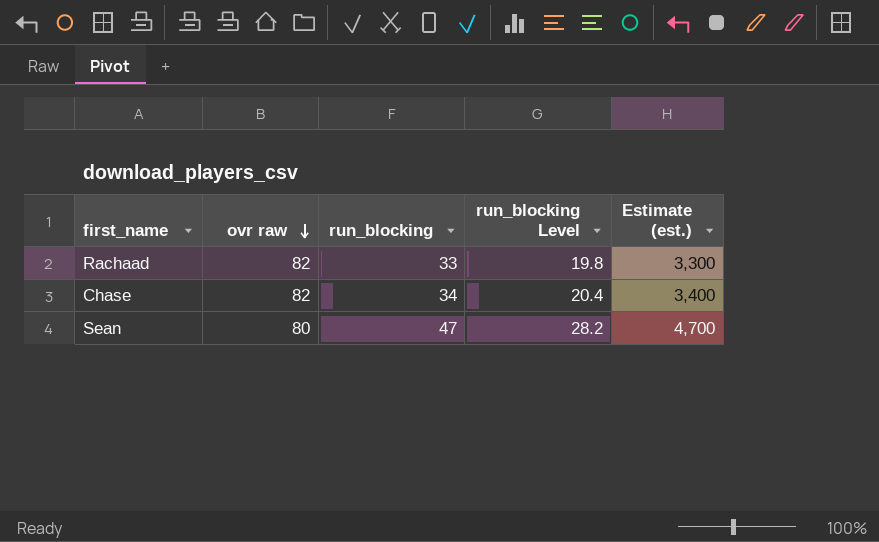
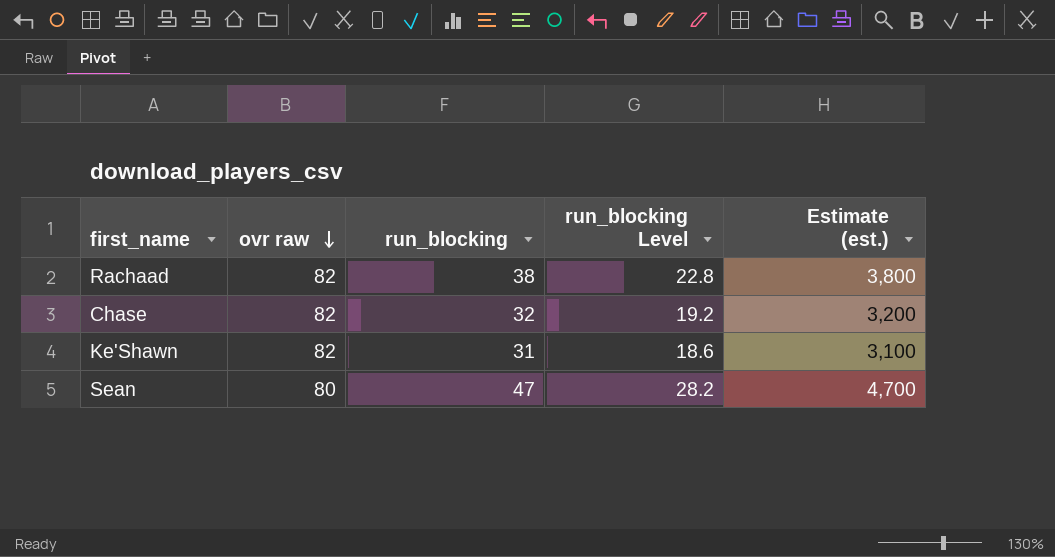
Rachaad | run_blocking: 33 -> 38
Rachaad | run_blocking Level: 19.8 -> 22.8
Rachaad | Estimate (est.): 3,300 -> 3,800
Chase | run_blocking: 34 -> 32
Chase | run_blocking Level: 20.4 -> 19.2
Chase | Estimate (est.): 3,400 -> 3,200
row Ke'Shawn: none -> 82 | 31 | 18.6 | 3,100

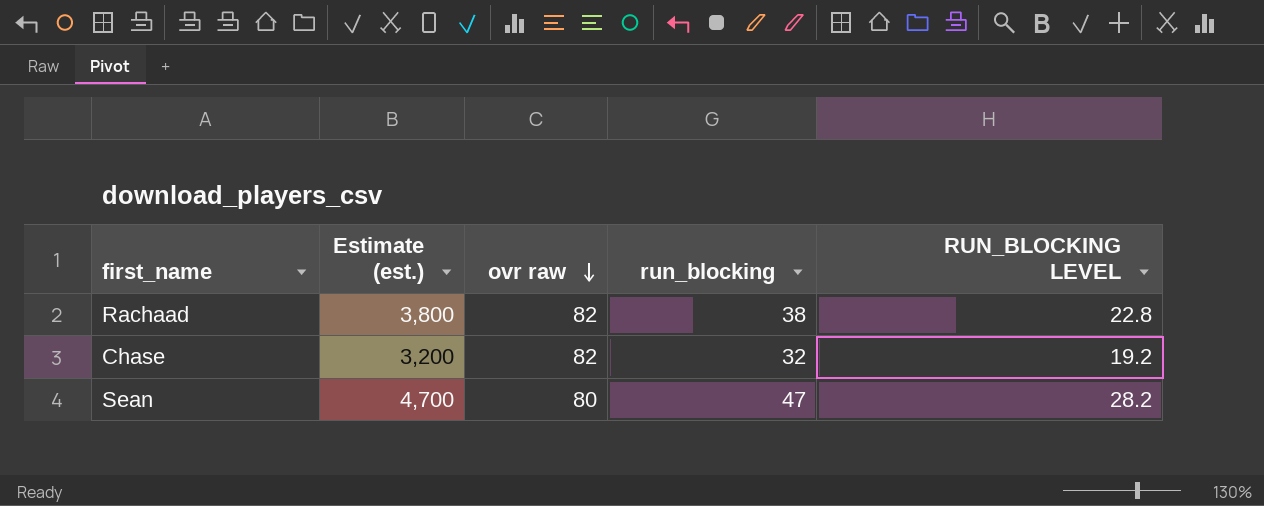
column Estimate (est.) | position: 5 -> 2
column name: run_blocking Level -> RUN_BLOCKING LEVEL
row Ke'Shawn: 82 | 31 | 18.6 | 3,100 -> none

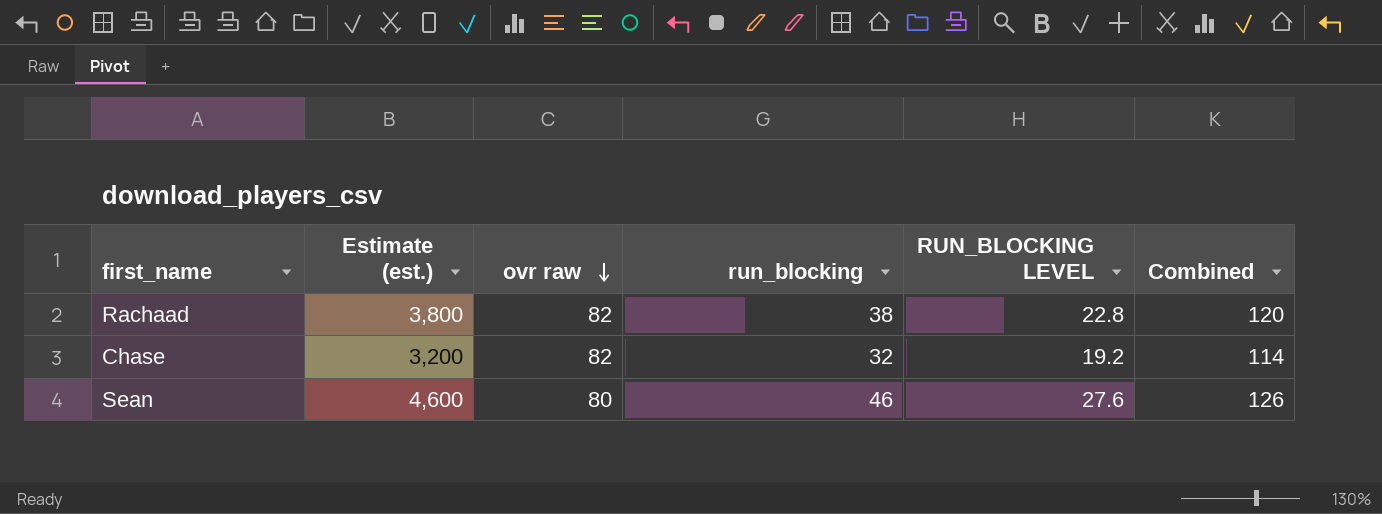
column Combined | formula: none -> [ovr raw] + [run_blocking]
Sean | Estimate (est.): 4,700 -> 4,600
Sean | run_blocking: 47 -> 46
Sean | RUN_BLOCKING LEVEL: 28.2 -> 27.6

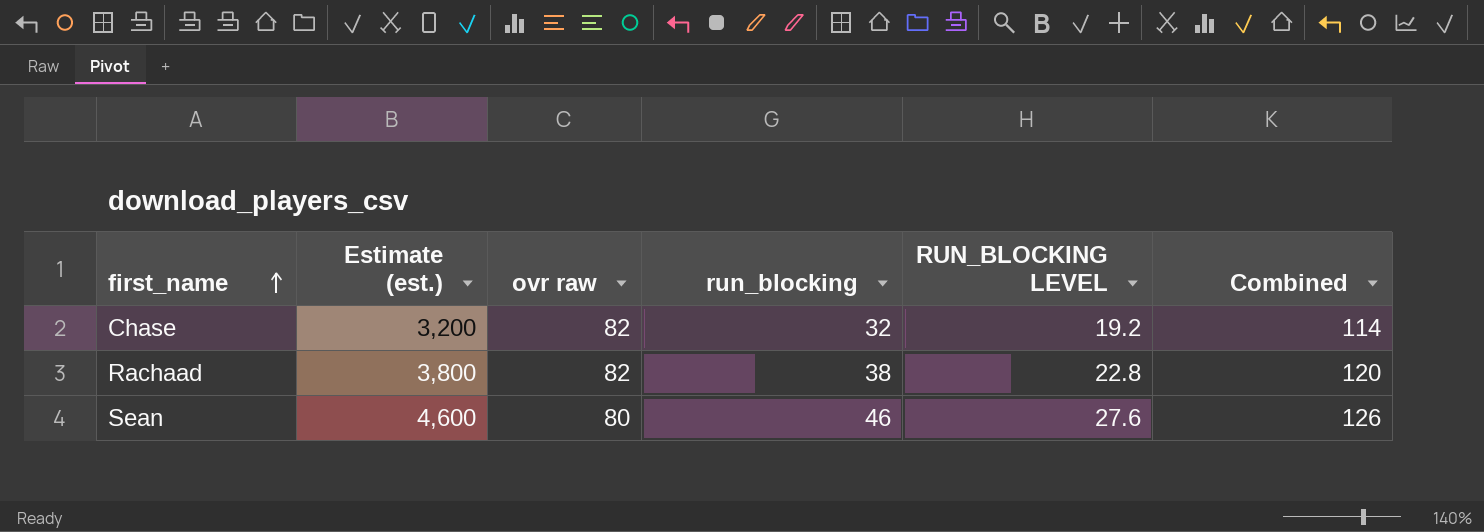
row order: ovr raw descending -> first_name ascending

